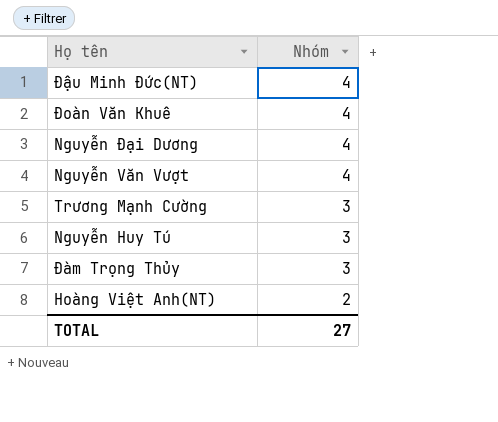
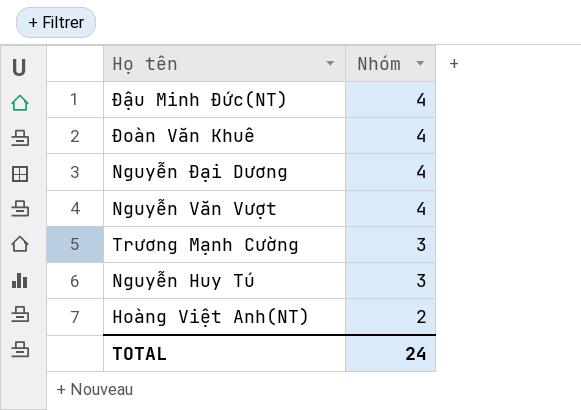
row Đàm Trọng Thủy: 3 -> none
TOTAL | Nhóm: 27 -> 24

